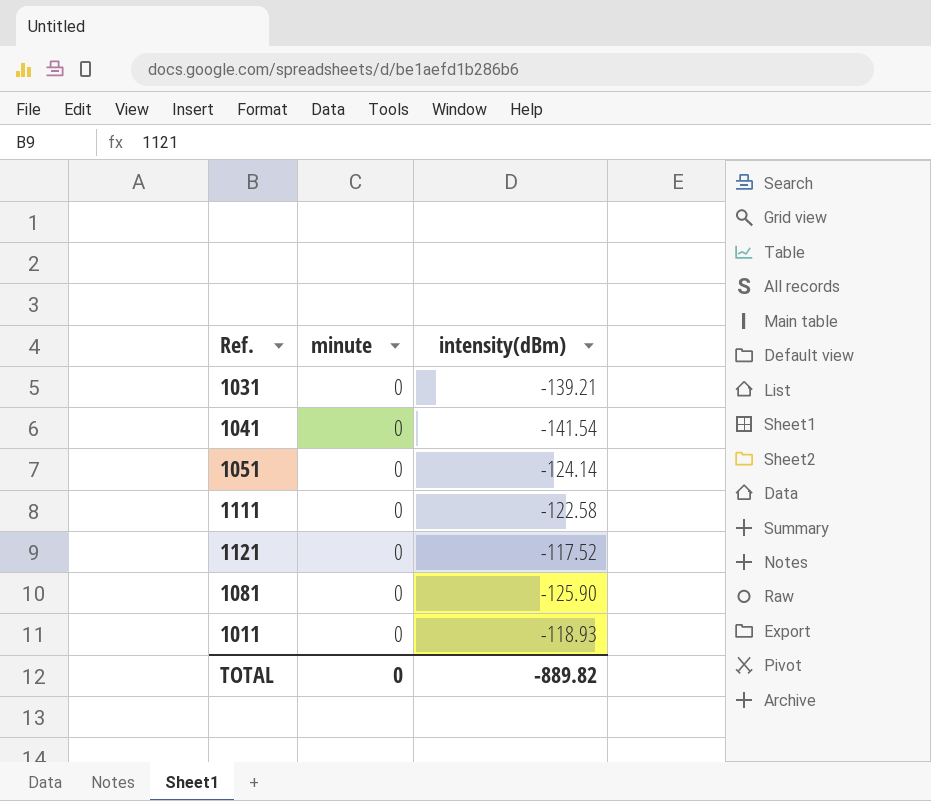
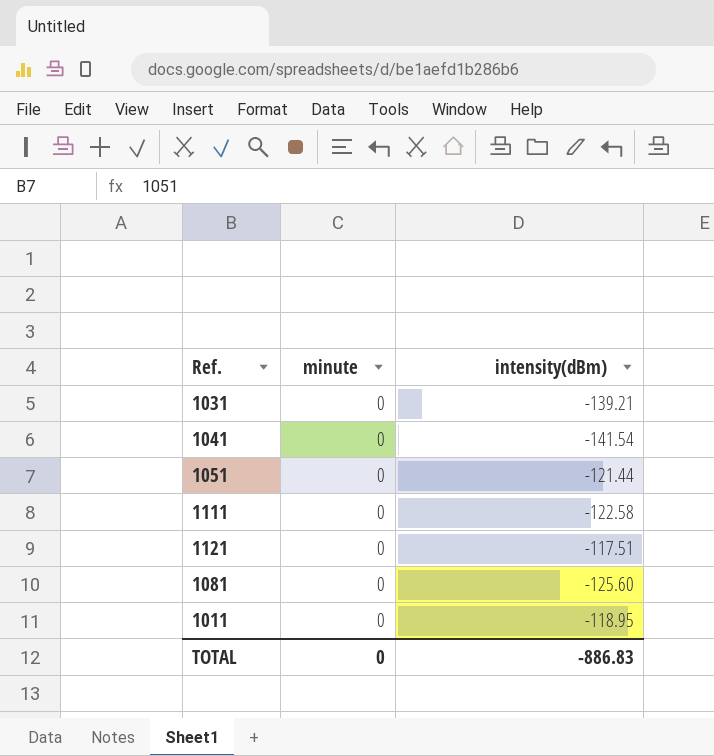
1051 | intensity(dBm): -124.14 -> -121.44
1121 | intensity(dBm): -117.52 -> -117.51
1081 | intensity(dBm): -125.90 -> -125.60
1011 | intensity(dBm): -118.93 -> -118.95
TOTAL | intensity(dBm): -889.82 -> -886.83

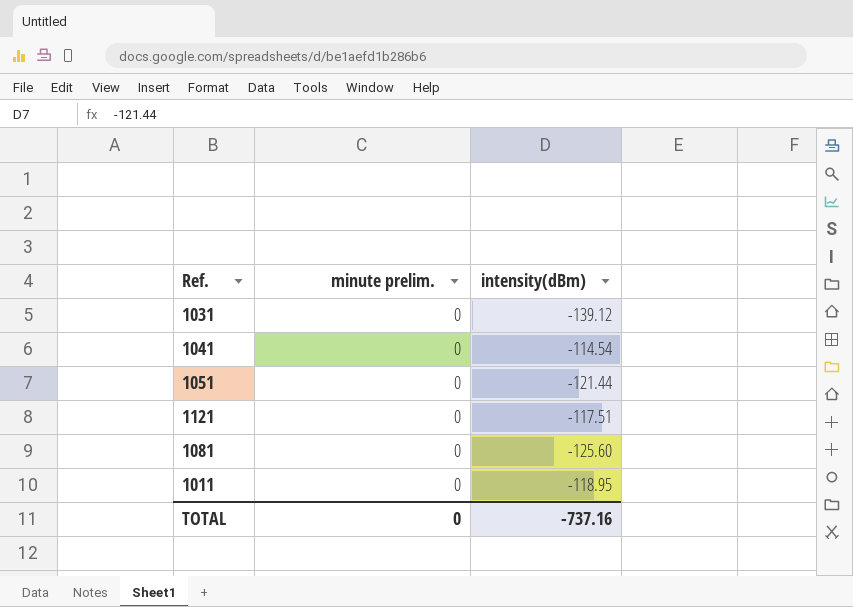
column name: minute -> minute prelim.
row 1111: 0 | -122.58 -> none
1031 | intensity(dBm): -139.21 -> -139.12
1041 | intensity(dBm): -141.54 -> -114.54
TOTAL | intensity(dBm): -886.83 -> -737.16

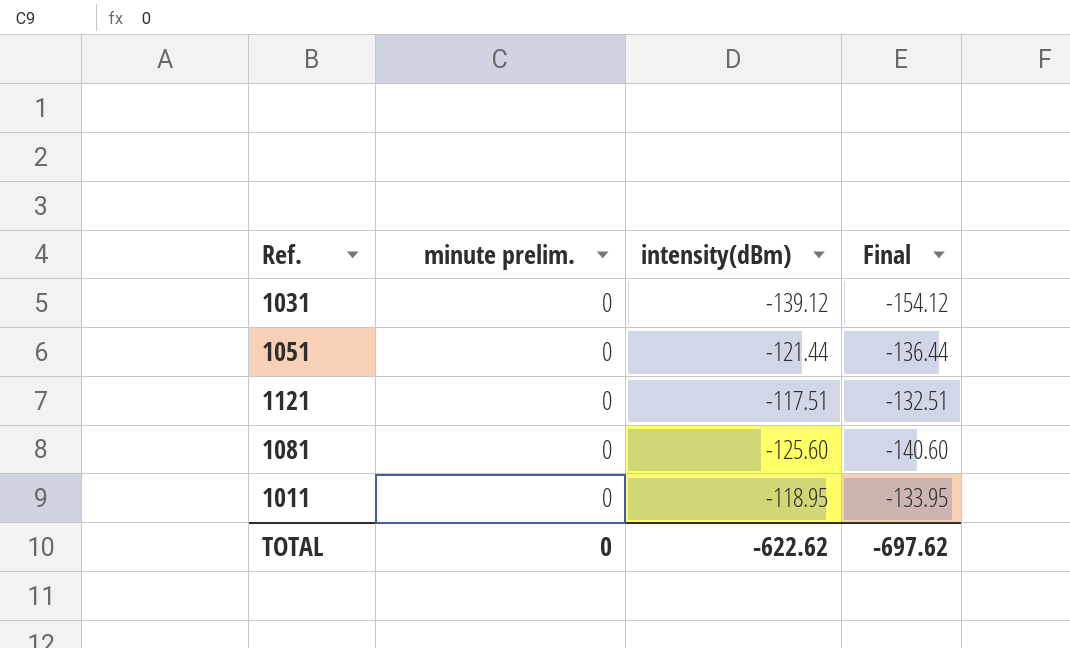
column Final | formula: none -> [intensity(dBm)] - 15
row 1041: 0 | -114.54 -> none
TOTAL | intensity(dBm): -737.16 -> -622.62

